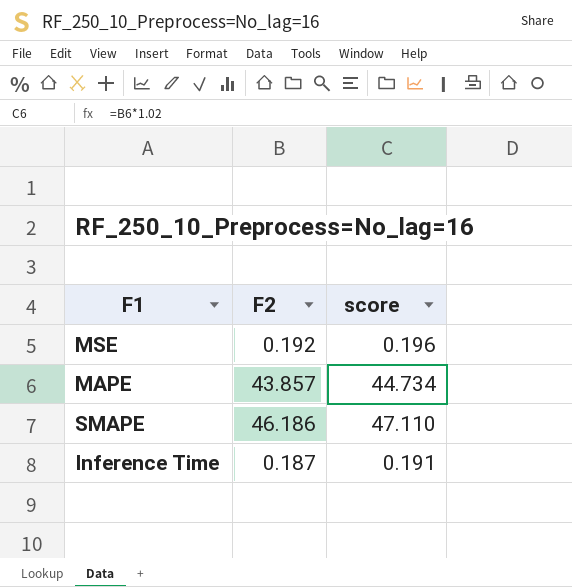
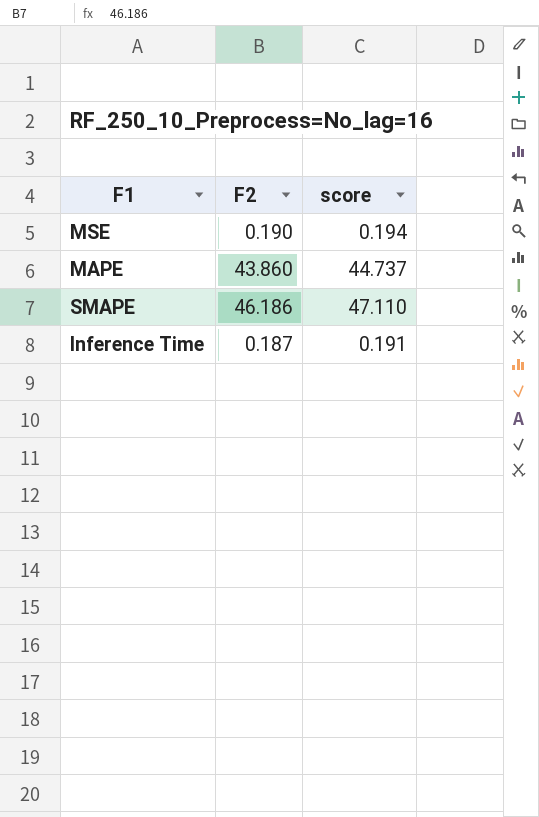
MSE | F2: 0.192 -> 0.190
MSE | score: 0.196 -> 0.194
MAPE | F2: 43.857 -> 43.860
MAPE | score: 44.734 -> 44.737

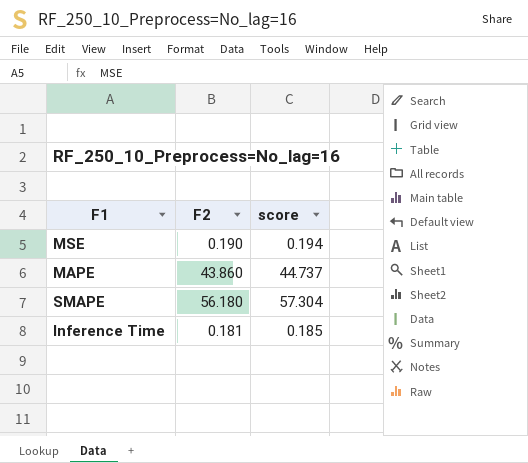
SMAPE | F2: 46.186 -> 56.180
SMAPE | score: 47.110 -> 57.304
Inference Time | F2: 0.187 -> 0.181
Inference Time | score: 0.191 -> 0.185

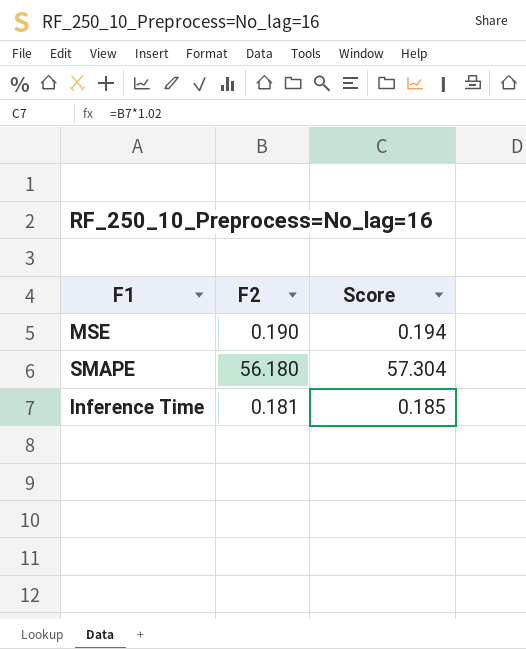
column name: score -> Score
row MAPE: 43.860 | 44.737 -> none

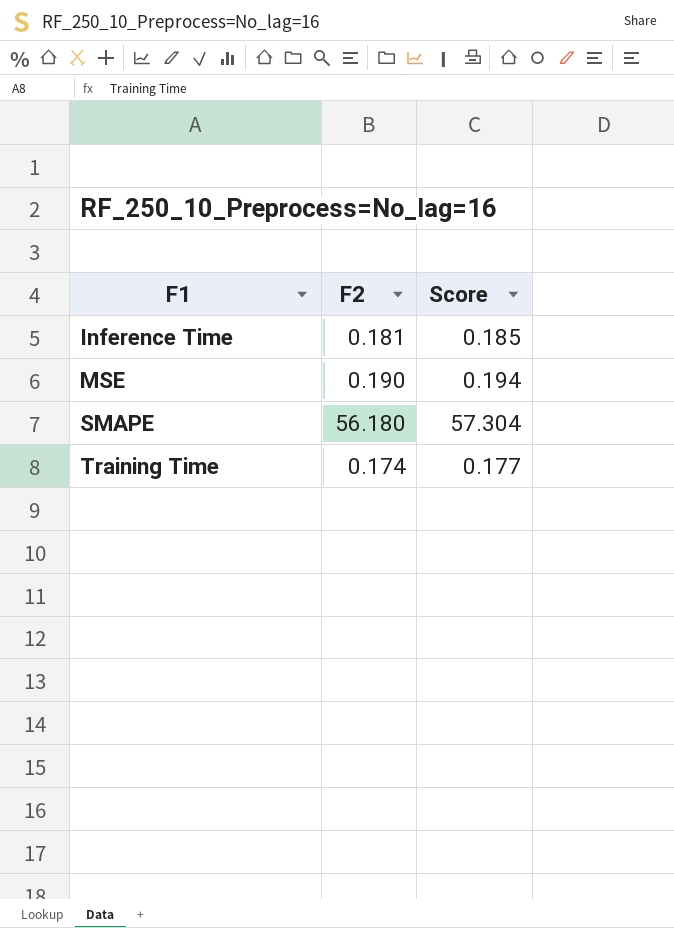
row order: none -> F1 ascending
row Training Time: none -> 0.174 | 0.177

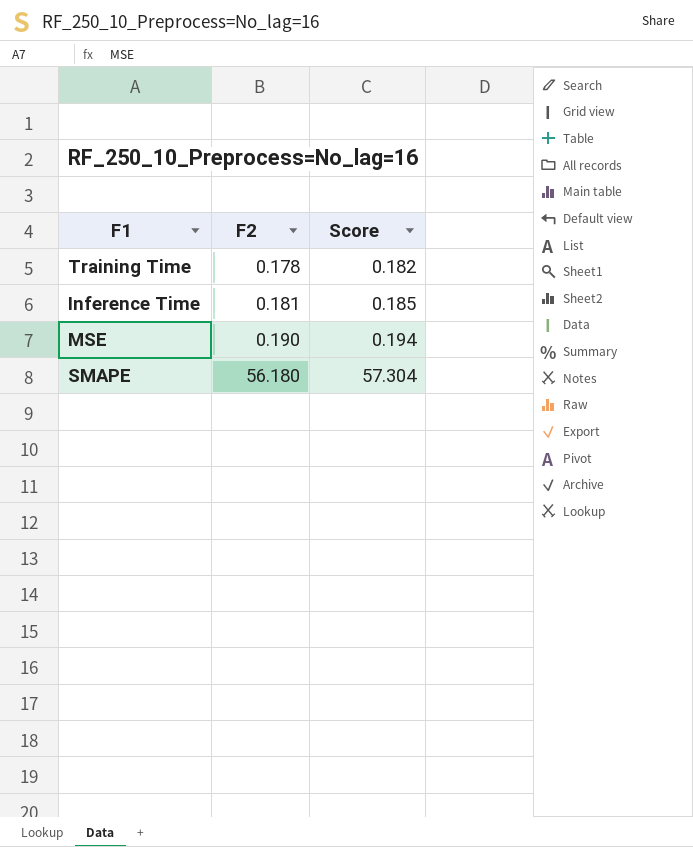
row order: F1 ascending -> F2 ascending
Training Time | F2: 0.174 -> 0.178
Training Time | Score: 0.177 -> 0.182

